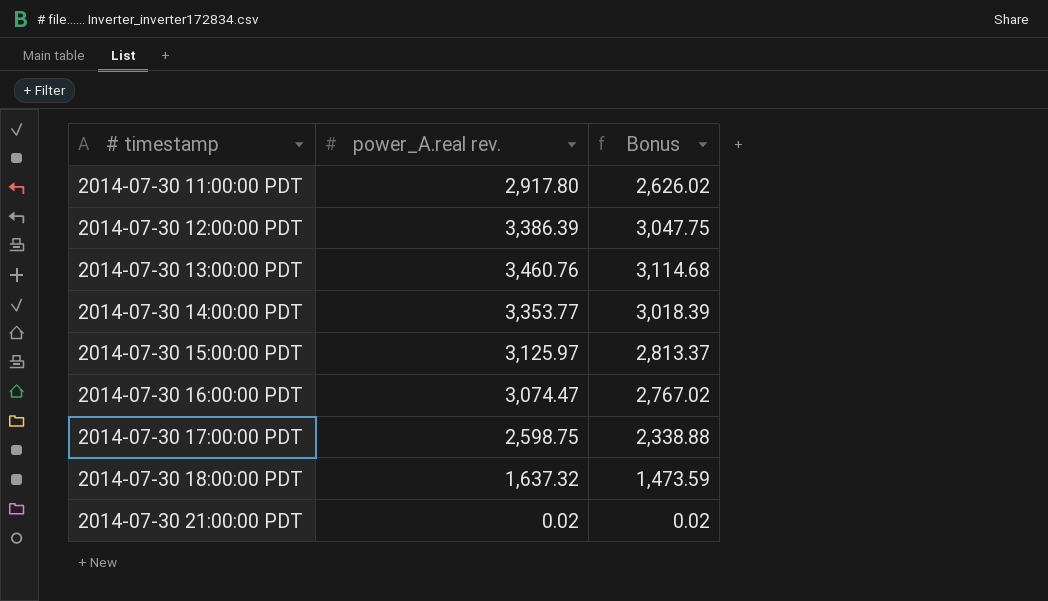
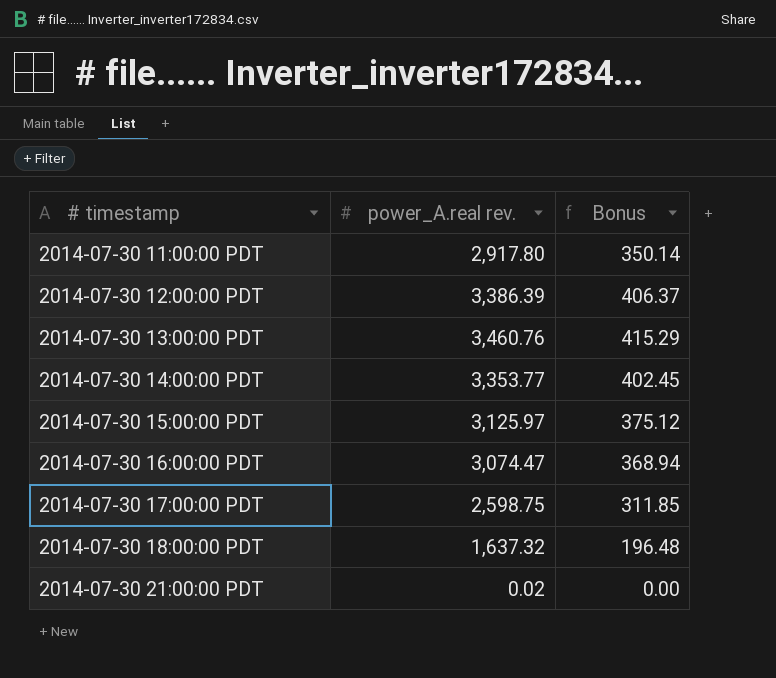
column Bonus | formula: [power_A.real rev.] * 0.9 -> [power_A.real rev.] * 0.12

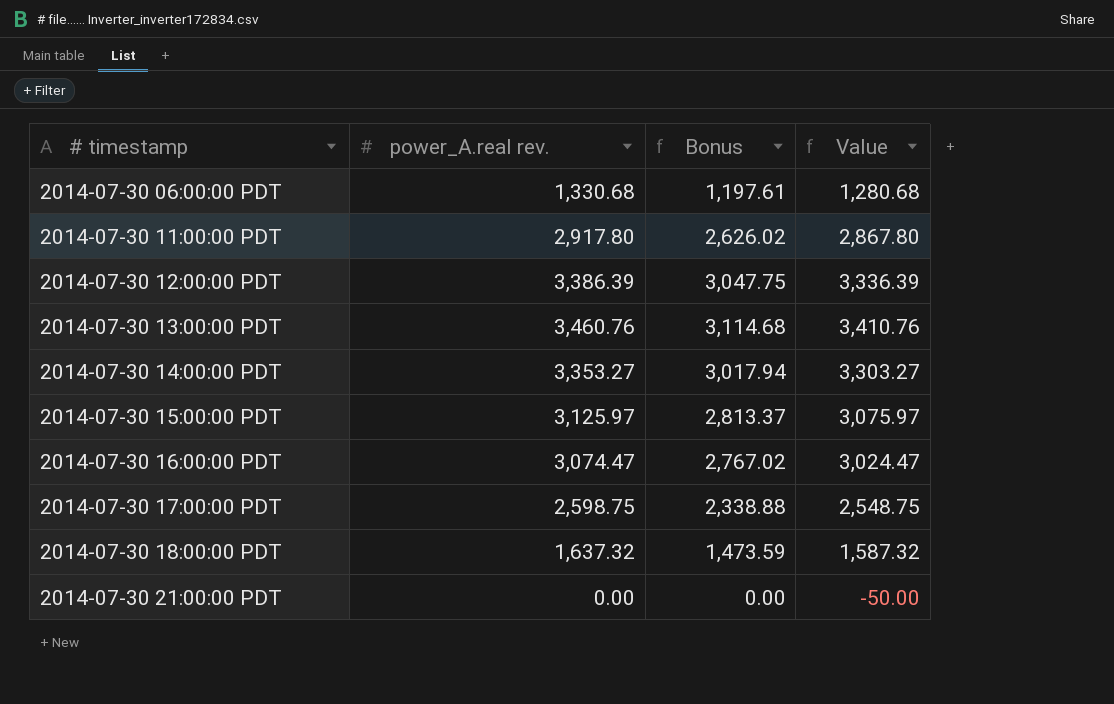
column Bonus | formula: [power_A.real rev.] * 0.12 -> [power_A.real rev.] * 0.9
column Value | formula: none -> [power_A.real rev.] - 50
row 2014-07-30 06:00:00 PDT: none -> 1,330.68 | 1,197.61 | 1,280.68
2014-07-30 14:00:00 PDT | power_A.real rev.: 3,353.77 -> 3,353.27
2014-07-30 21:00:00 PDT | power_A.real rev.: 0.02 -> 0.00

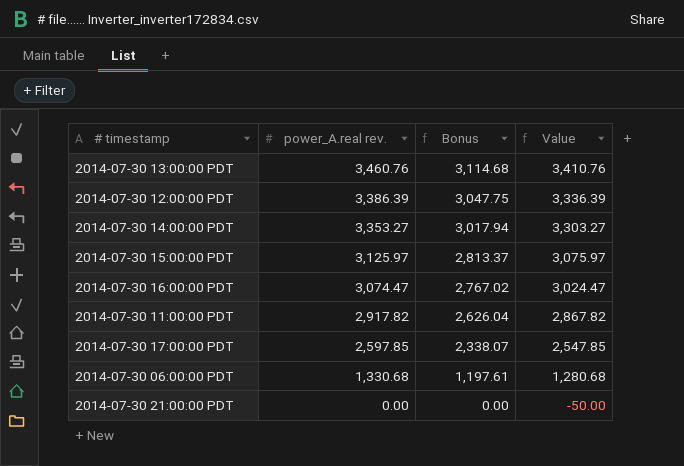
row order: # timestamp ascending -> power_A.real rev. descending
row 2014-07-30 18:00:00 PDT: 1,637.32 | 1,473.59 | 1,587.32 -> none
2014-07-30 11:00:00 PDT | power_A.real rev.: 2,917.80 -> 2,917.82
2014-07-30 11:00:00 PDT | Bonus: 2,626.02 -> 2,626.04
2014-07-30 11:00:00 PDT | Value: 2,867.80 -> 2,867.82
2014-07-30 17:00:00 PDT | power_A.real rev.: 2,598.75 -> 2,597.85
2014-07-30 17:00:00 PDT | Bonus: 2,338.88 -> 2,338.07
2014-07-30 17:00:00 PDT | Value: 2,548.75 -> 2,547.85

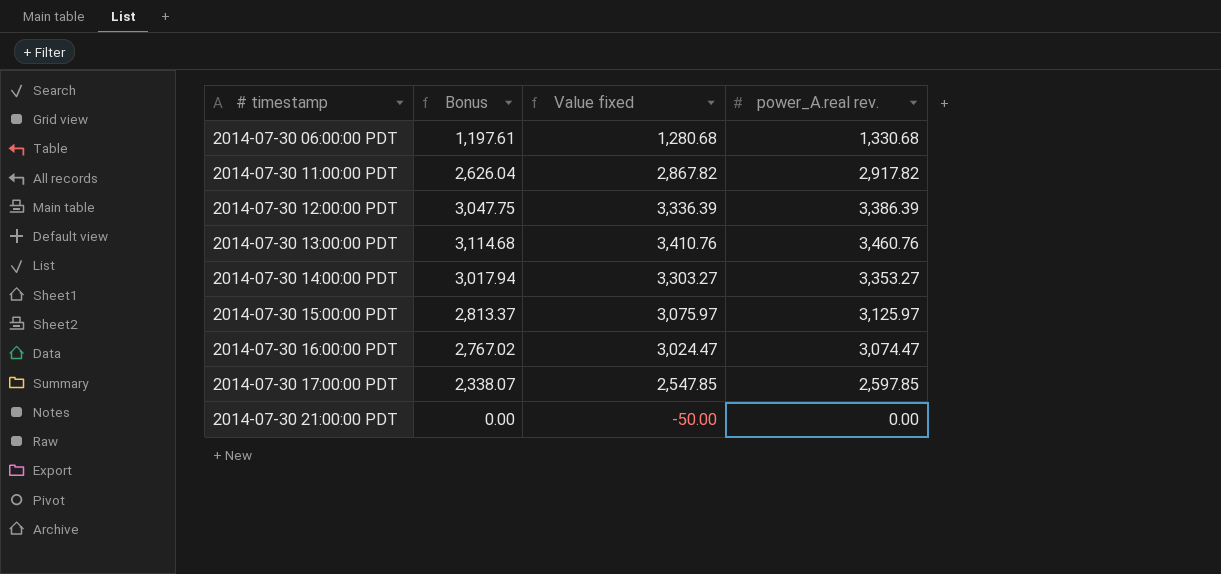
row order: power_A.real rev. descending -> # timestamp ascending
column name: Value -> Value fixed
column power_A.real rev. | position: 2 -> 4

